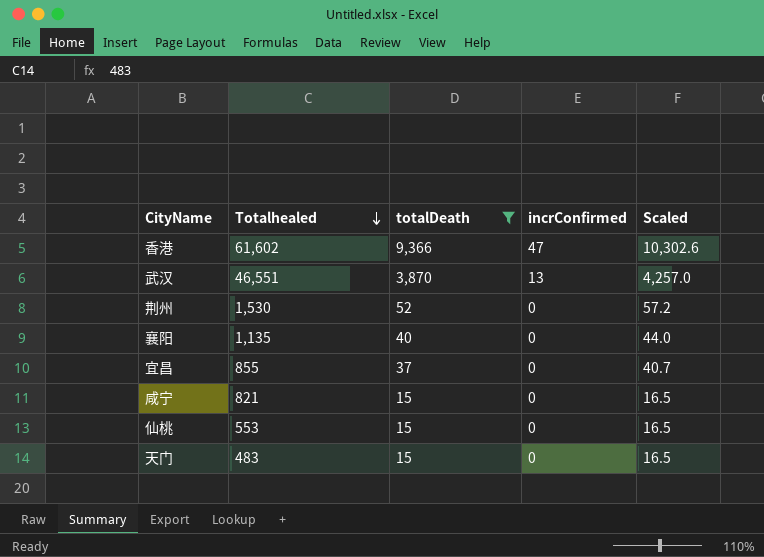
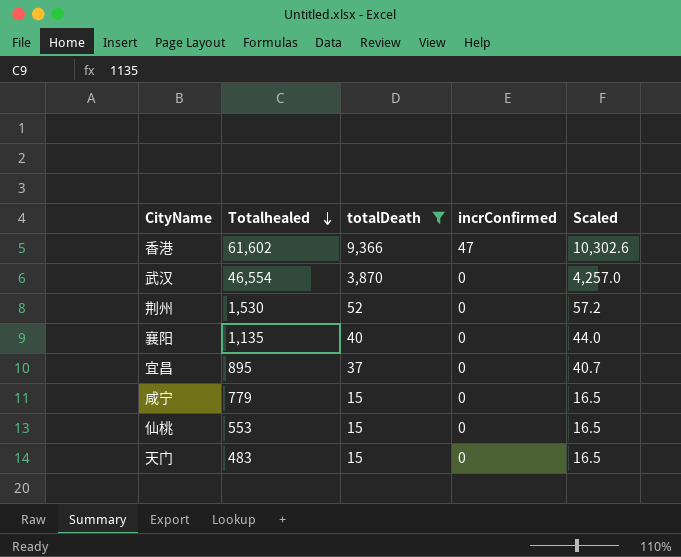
武汉 | Totalhealed: 46,551 -> 46,554
武汉 | incrConfirmed: 13 -> 0
宜昌 | Totalhealed: 855 -> 895
咸宁 | Totalhealed: 821 -> 779

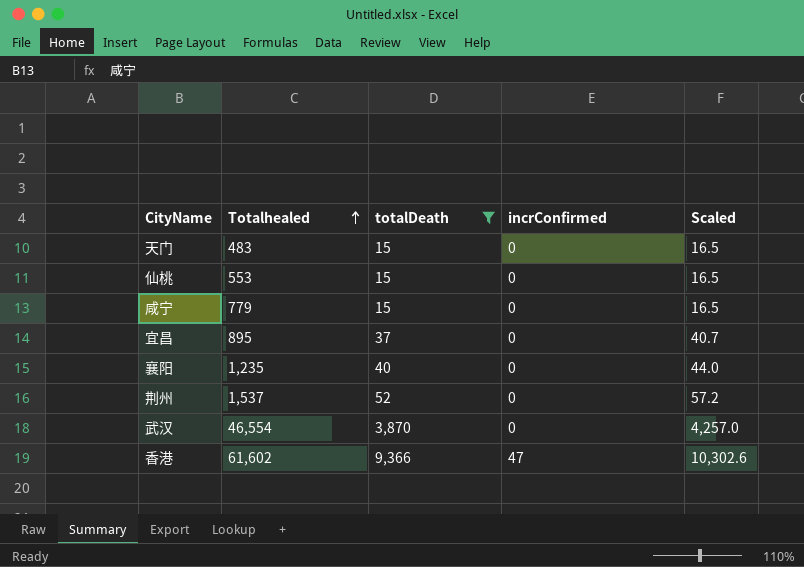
row order: Totalhealed descending -> Totalhealed ascending
襄阳 | Totalhealed: 1,135 -> 1,235
荆州 | Totalhealed: 1,530 -> 1,537

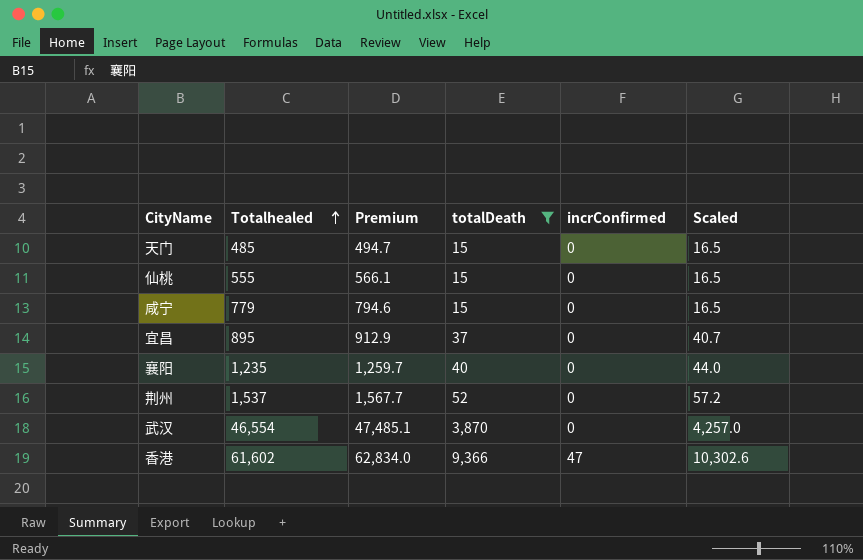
column Premium | formula: none -> [Totalhealed] * 1.02
天门 | Totalhealed: 483 -> 485
仙桃 | Totalhealed: 553 -> 555

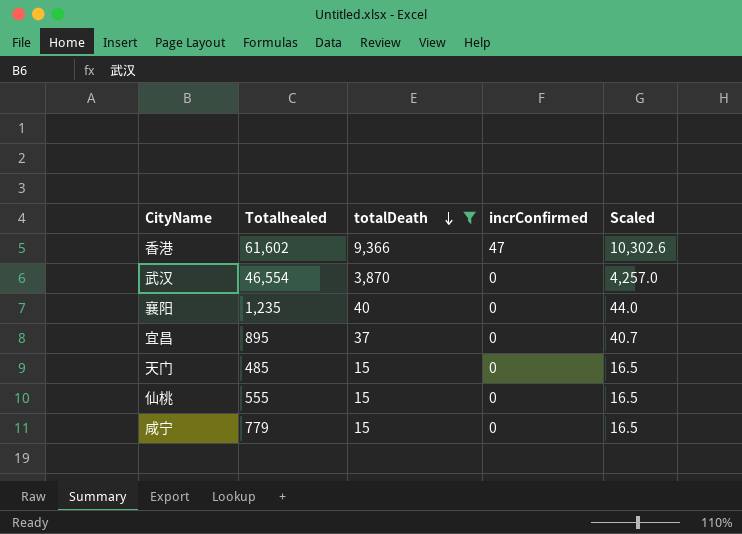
row order: Totalhealed ascending -> totalDeath descending
column Premium | formula: [Totalhealed] * 1.02 -> none
row 荆州: 1,537 | 1,567.7 | 52 | 0 | 57.2 -> none

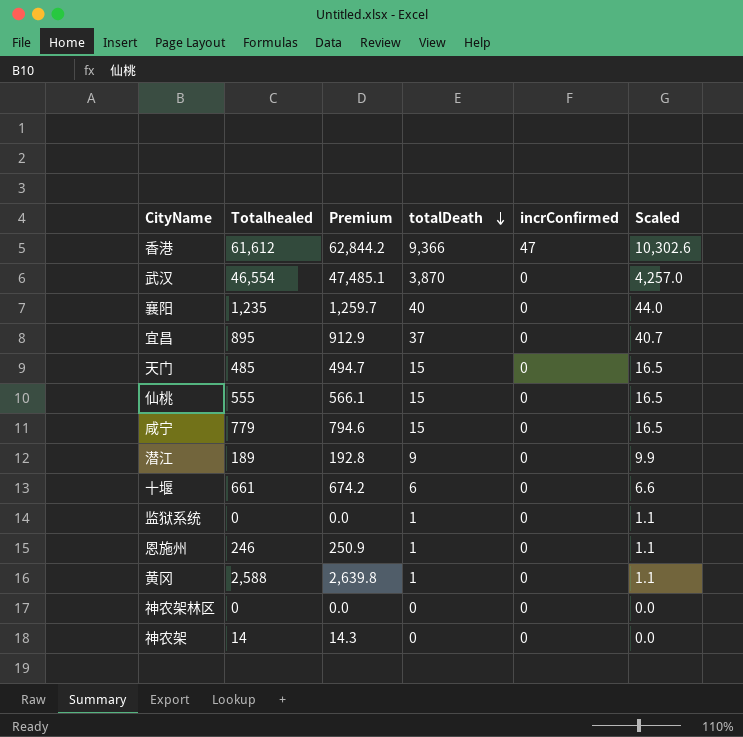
filter: totalDeath >= 15 -> none
column Premium | formula: none -> [Totalhealed] * 1.02
香港 | Totalhealed: 61,602 -> 61,612

